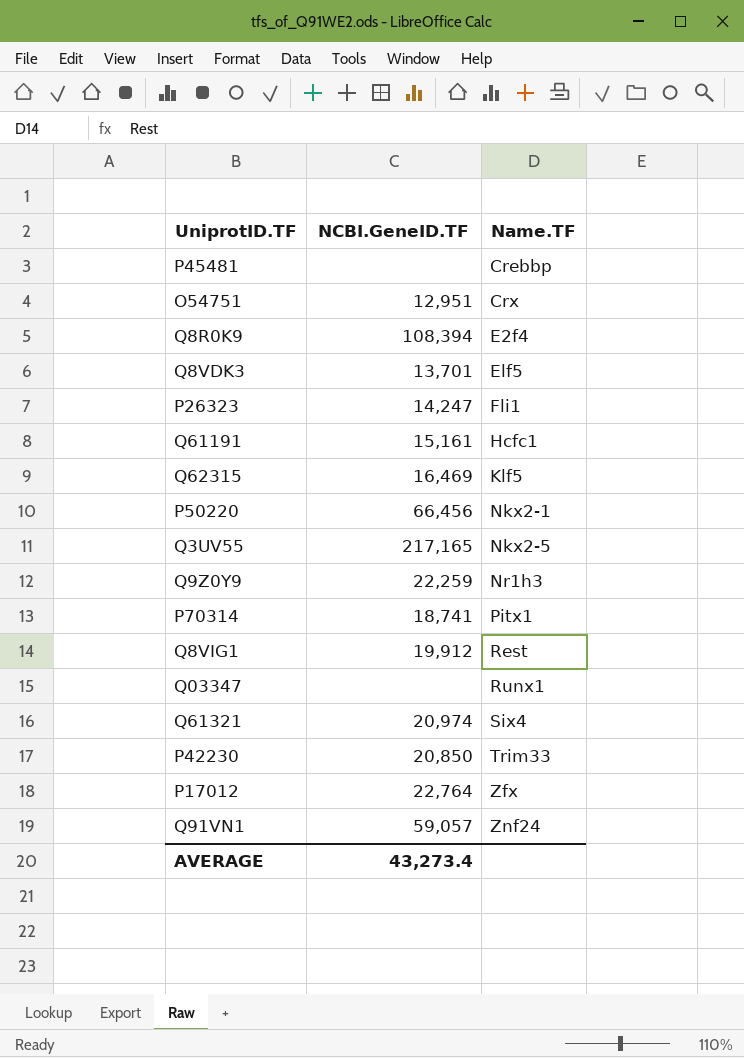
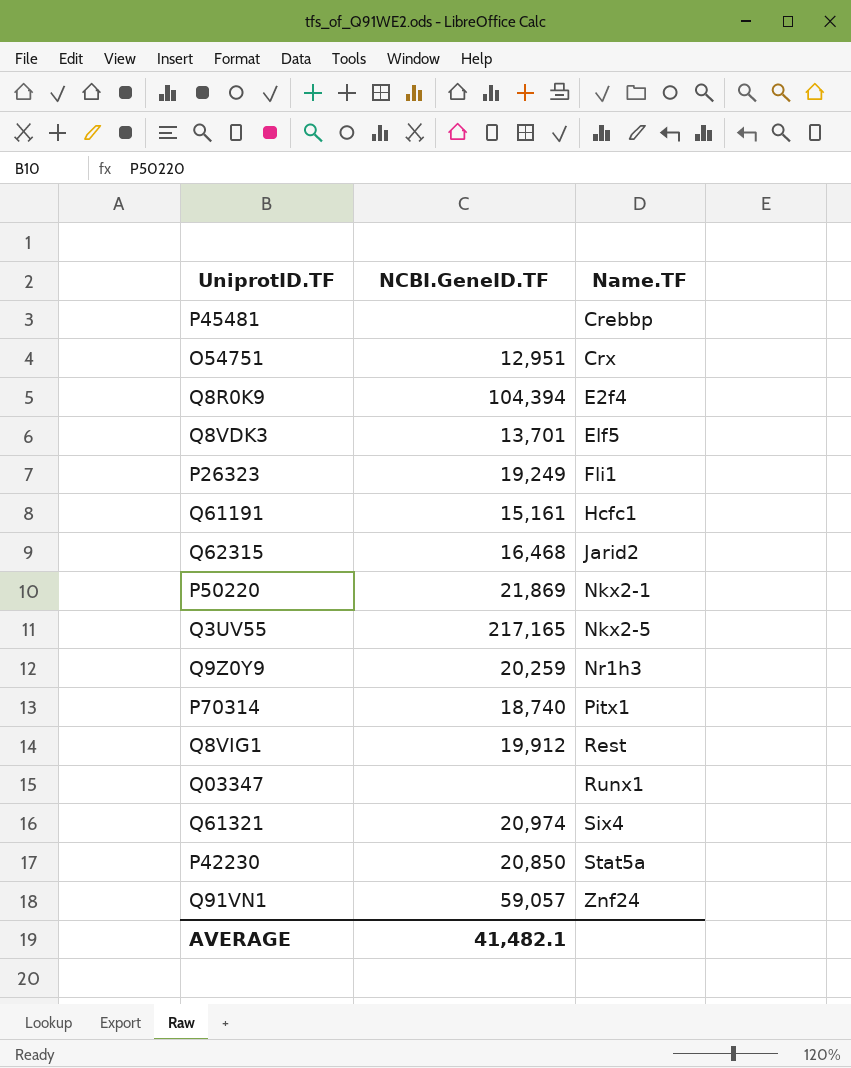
row P17012: 22,764 | Zfx -> none
Q8R0K9 | NCBI.GeneID.TF: 108,394 -> 104,394
P26323 | NCBI.GeneID.TF: 14,247 -> 19,249
Q62315 | NCBI.GeneID.TF: 16,469 -> 16,468
Q62315 | Name.TF: Klf5 -> Jarid2
P50220 | NCBI.GeneID.TF: 66,456 -> 21,869
Q9Z0Y9 | NCBI.GeneID.TF: 22,259 -> 20,259
P70314 | NCBI.GeneID.TF: 18,741 -> 18,740
P42230 | Name.TF: Trim33 -> Stat5a
AVERAGE | NCBI.GeneID.TF: 43,273.4 -> 41,482.1

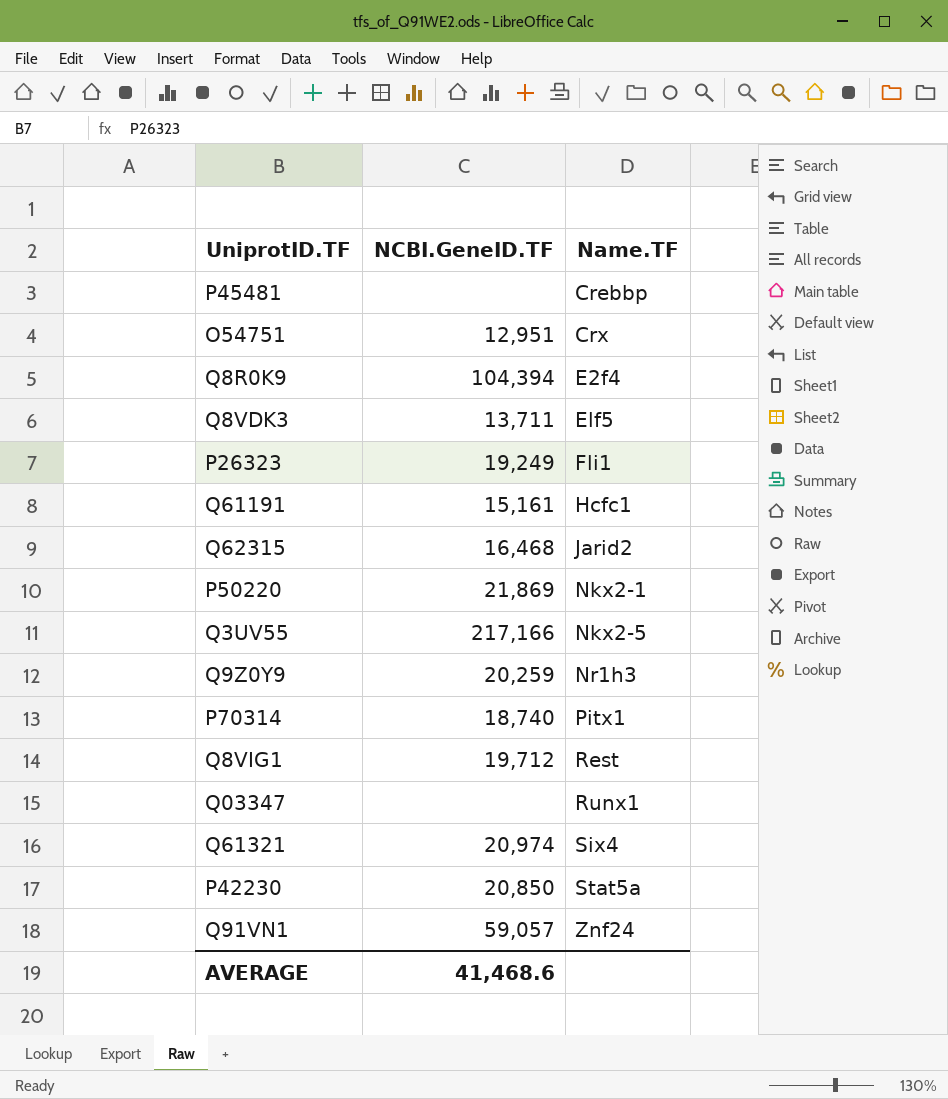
Q8VDK3 | NCBI.GeneID.TF: 13,701 -> 13,711
Q3UV55 | NCBI.GeneID.TF: 217,165 -> 217,166
Q8VIG1 | NCBI.GeneID.TF: 19,912 -> 19,712
AVERAGE | NCBI.GeneID.TF: 41,482.1 -> 41,468.6

